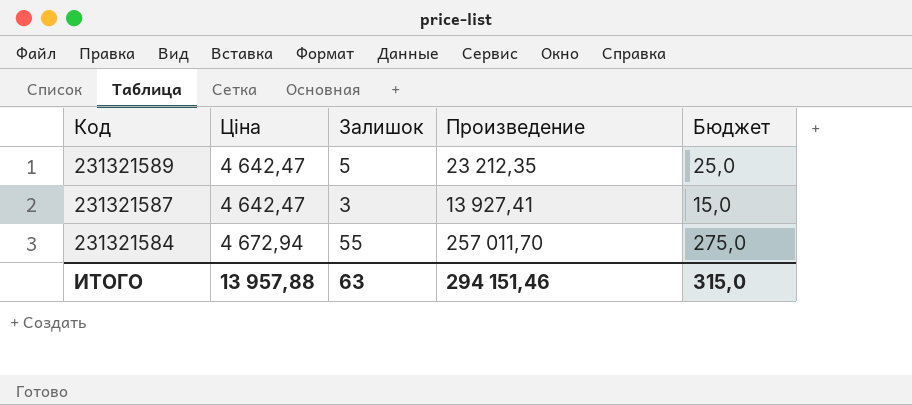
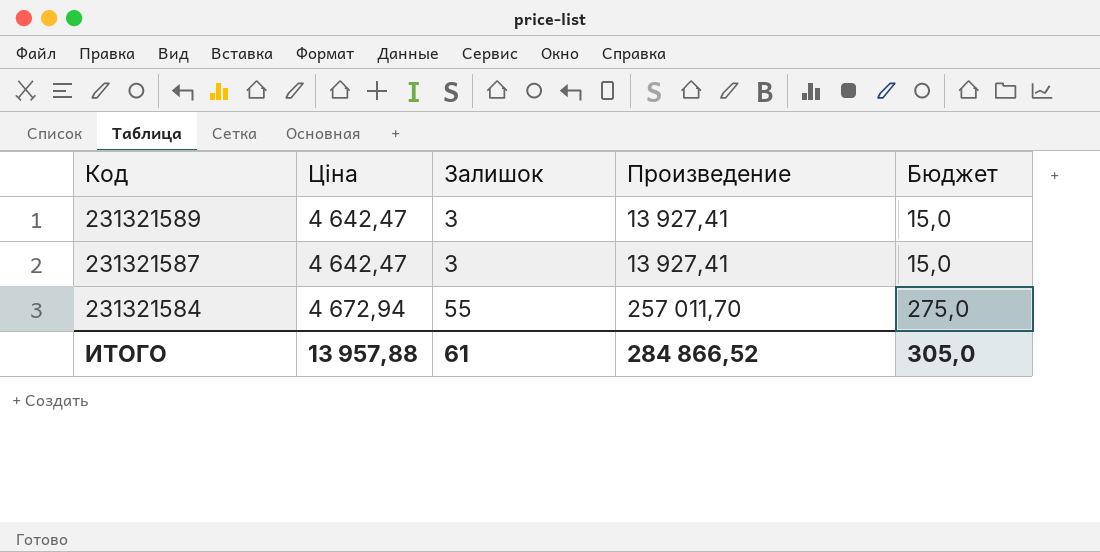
231321589 | Залишок: 5 -> 3
231321589 | Произведение: 23 212,35 -> 13 927,41
231321589 | Бюджет: 25,0 -> 15,0
ИТОГО | Залишок: 63 -> 61
ИТОГО | Произведение: 294 151,46 -> 284 866,52
ИТОГО | Бюджет: 315,0 -> 305,0

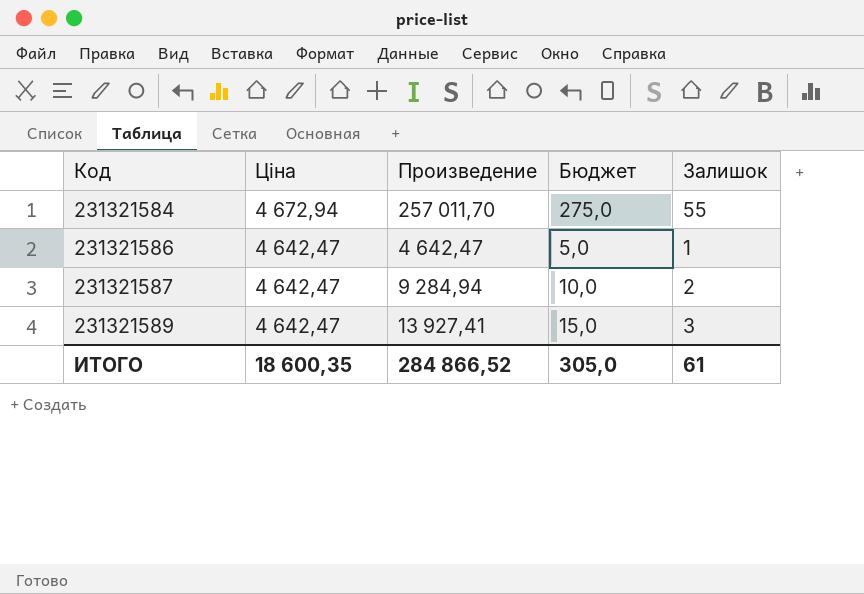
row order: Код descending -> Код ascending
column Залишок | position: 3 -> 5
row 231321586: none -> 4 642,47 | 4 642,47 | 5,0 | 1
231321587 | Произведение: 13 927,41 -> 9 284,94
231321587 | Бюджет: 15,0 -> 10,0
231321587 | Залишок: 3 -> 2
ИТОГО | Ціна: 13 957,88 -> 18 600,35

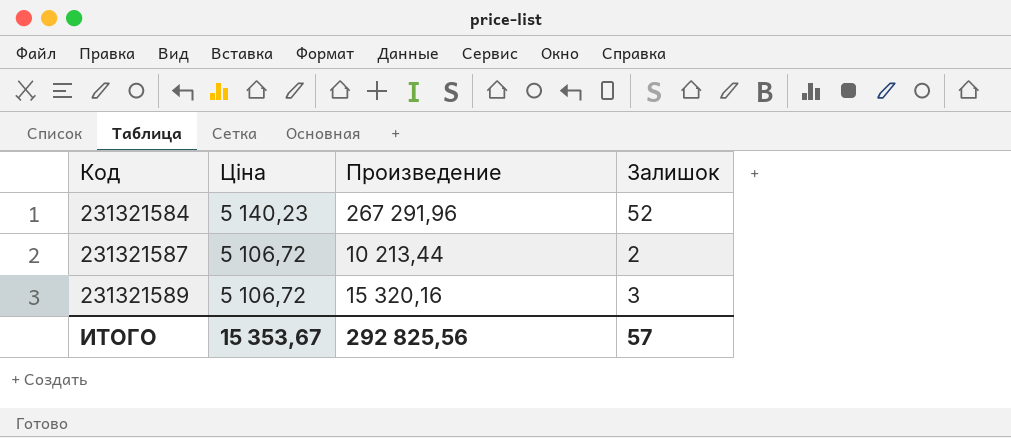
column Бюджет | formula: [Залишок] * 5 -> none
row 231321586: 4 642,47 | 4 642,47 | 5,0 | 1 -> none
231321584 | Ціна: 4 672,94 -> 5 140,23
231321584 | Произведение: 257 011,70 -> 267 291,96
231321584 | Залишок: 55 -> 52
231321587 | Ціна: 4 642,47 -> 5 106,72
231321587 | Произведение: 9 284,94 -> 10 213,44
231321589 | Ціна: 4 642,47 -> 5 106,72
231321589 | Произведение: 13 927,41 -> 15 320,16
ИТОГО | Ціна: 18 600,35 -> 15 353,67
ИТОГО | Произведение: 284 866,52 -> 292 825,56
ИТОГО | Залишок: 61 -> 57

